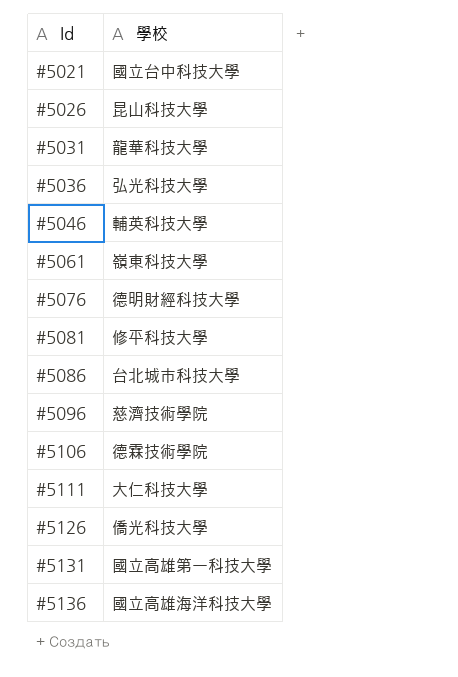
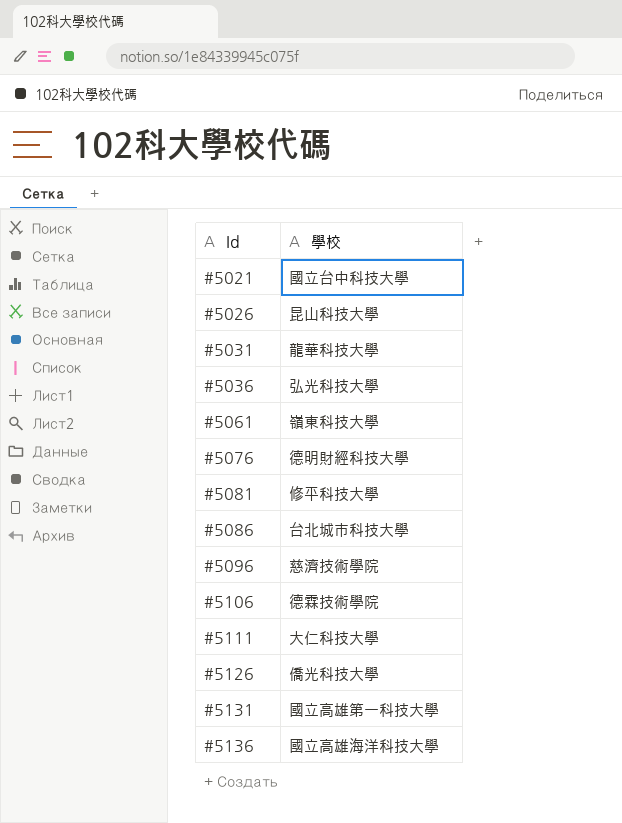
row #5046: 輔英科技大學 -> none

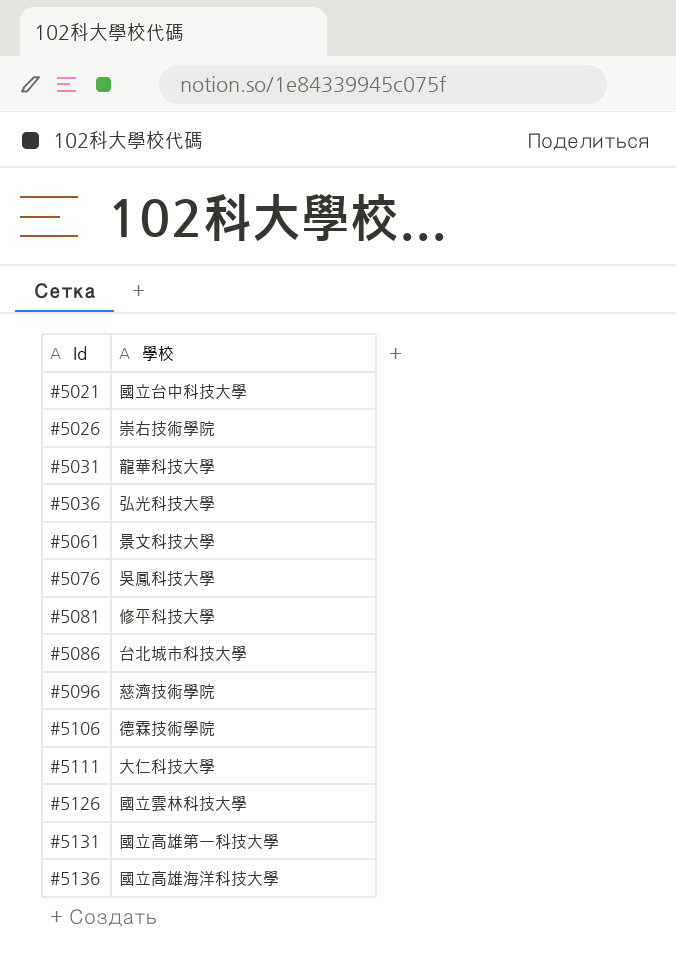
#5026 | 學校: 昆山科技大學 -> 崇右技術學院
#5061 | 學校: 嶺東科技大學 -> 景文科技大學
#5076 | 學校: 德明財經科技大學 -> 吳鳳科技大學
#5126 | 學校: 僑光科技大學 -> 國立雲林科技大學

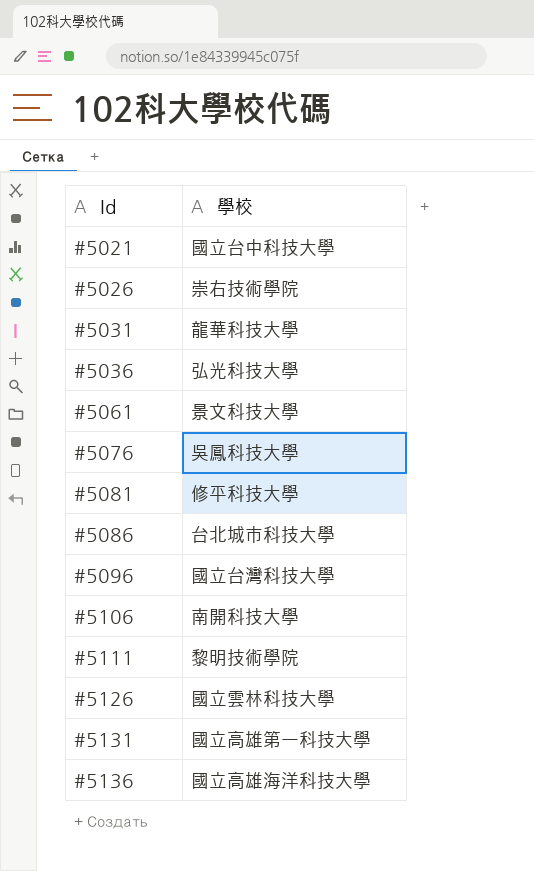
#5096 | 學校: 慈濟技術學院 -> 國立台灣科技大學
#5106 | 學校: 德霖技術學院 -> 南開科技大學
#5111 | 學校: 大仁科技大學 -> 黎明技術學院

